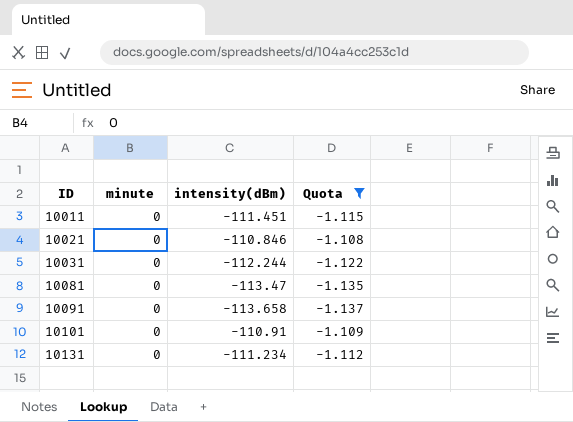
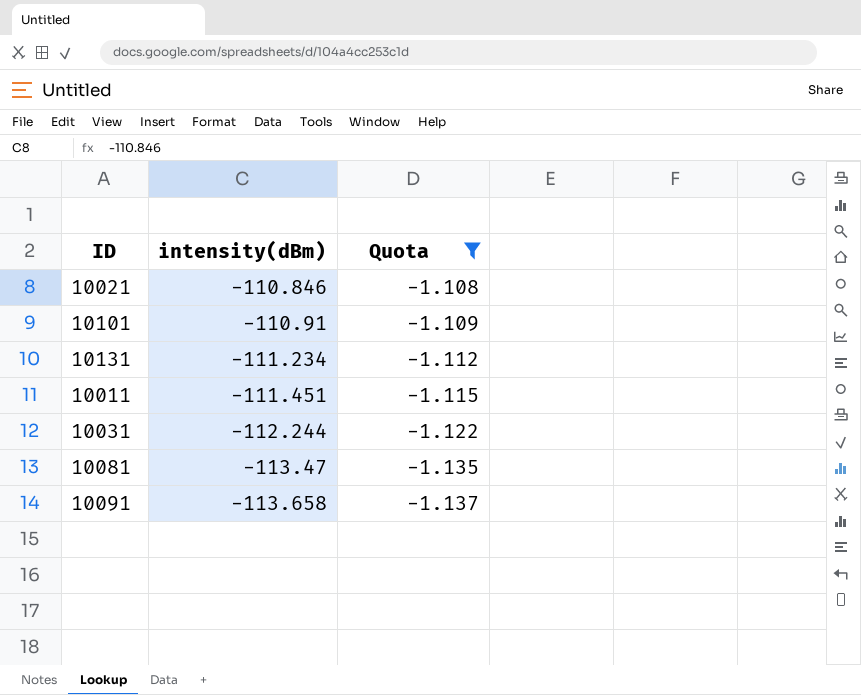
row order: ID ascending -> intensity(dBm) descending
column minute | position: 2 -> none

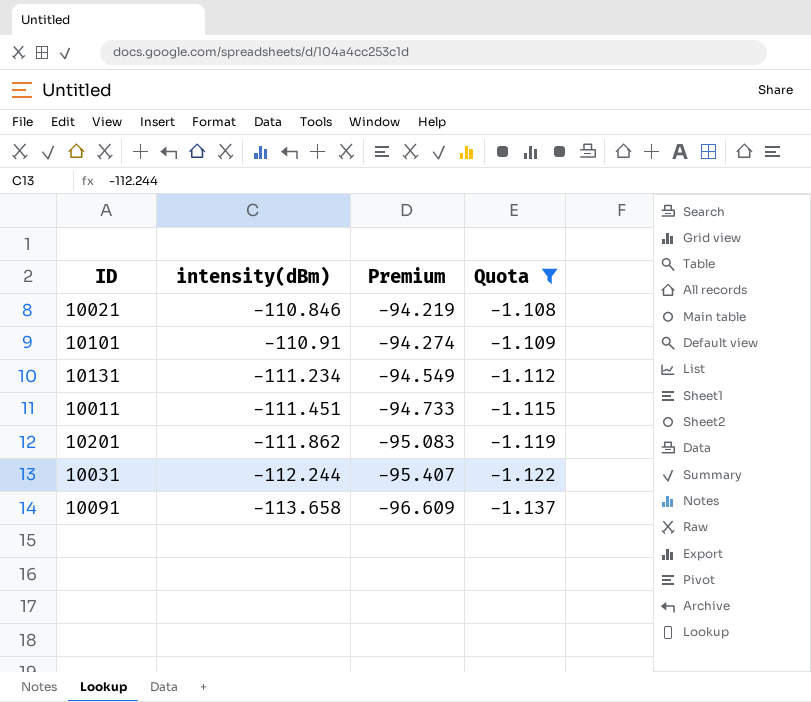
column Premium | formula: none -> [intensity(dBm)] * 0.85
row 10081: -113.47 | -1.135 -> none
row 10201: none -> -111.862 | -95.083 | -1.119

